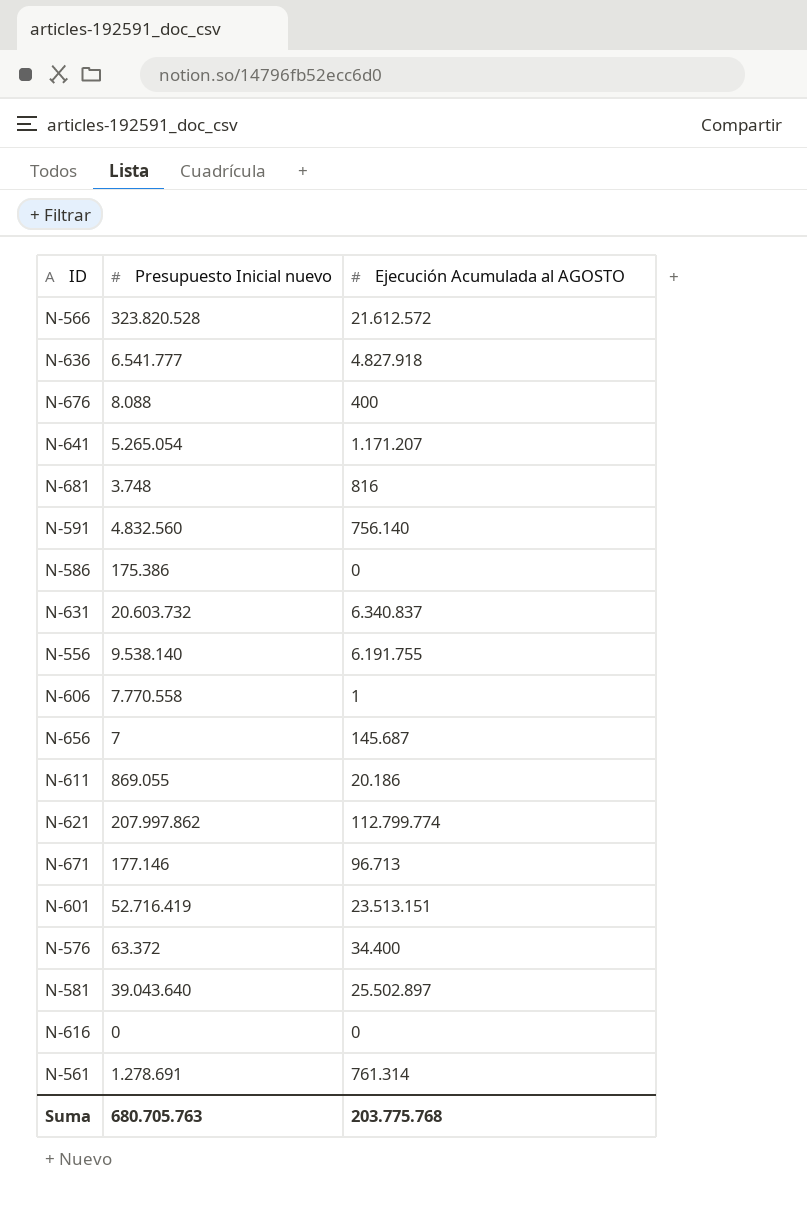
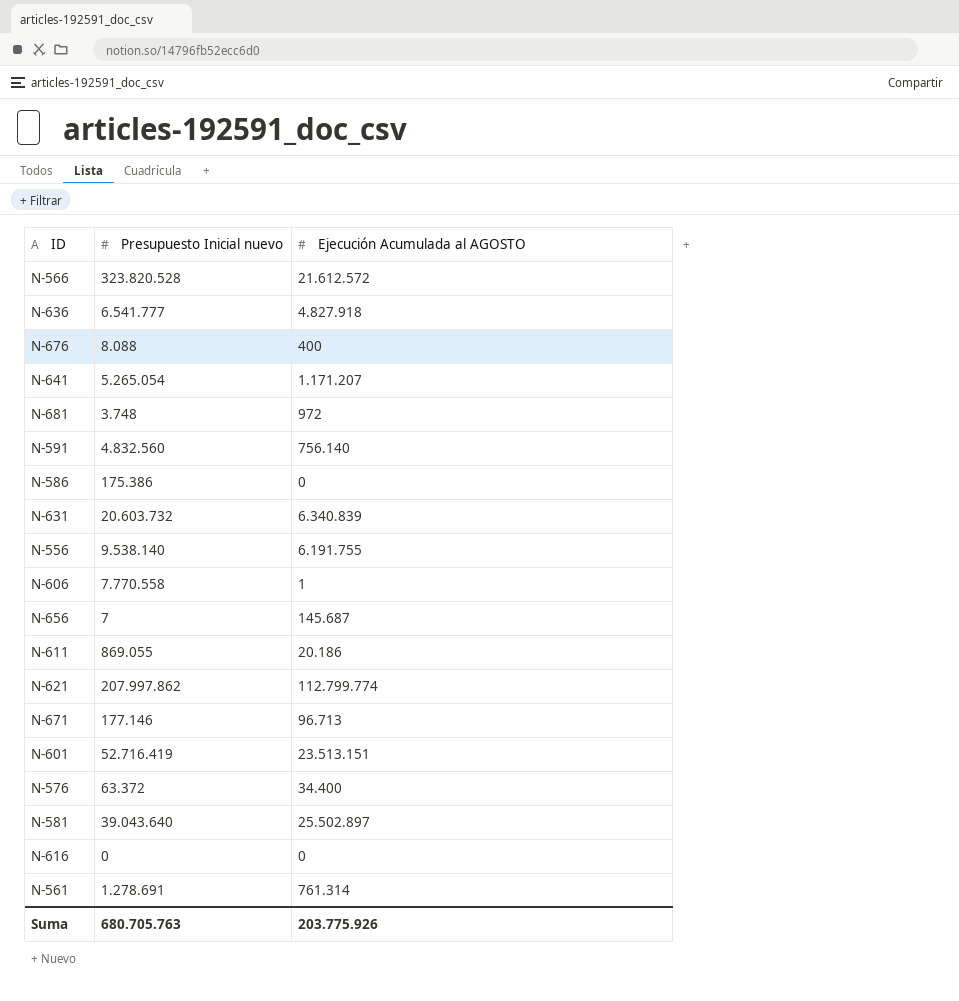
N-681 | Ejecución Acumulada al AGOSTO: 816 -> 972
N-631 | Ejecución Acumulada al AGOSTO: 6.340.837 -> 6.340.839
Suma | Ejecución Acumulada al AGOSTO: 203.775.768 -> 203.775.926

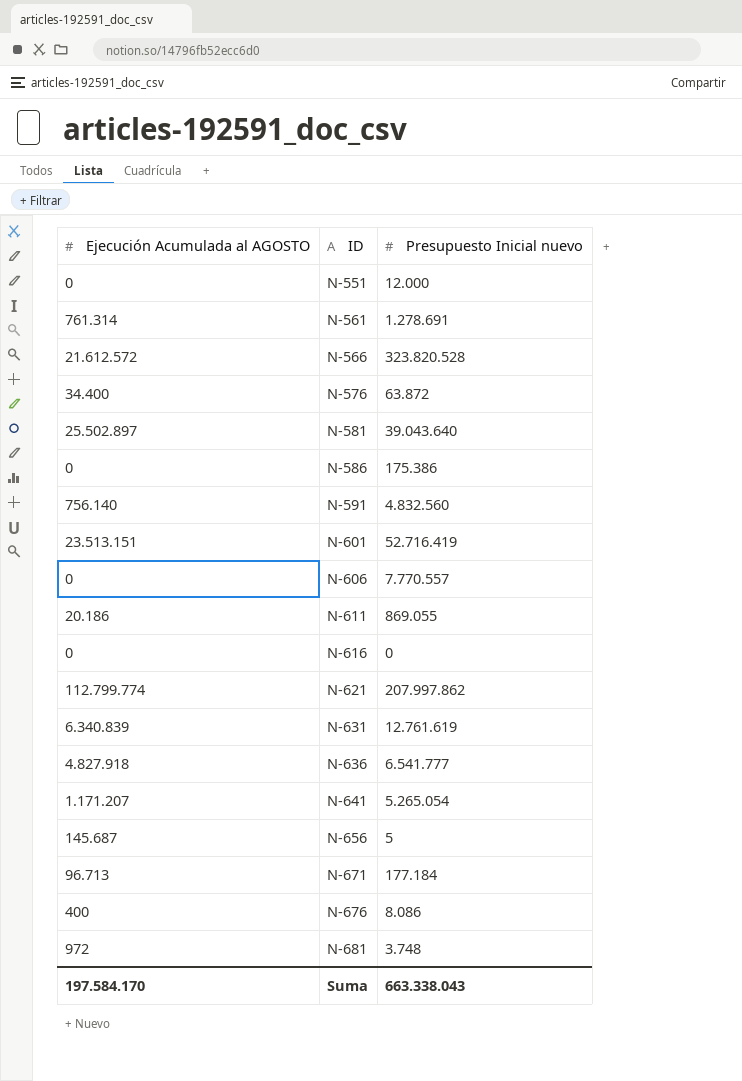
row order: none -> ID ascending
column Ejecución Acumulada al AGOSTO | position: 3 -> 1
row N-556: 9.538.140 | 6.191.755 -> none
row N-551: none -> 0 | 12.000
N-576 | Presupuesto Inicial nuevo: 63.372 -> 63.872
N-606 | Ejecución Acumulada al AGOSTO: 1 -> 0
N-606 | Presupuesto Inicial nuevo: 7.770.558 -> 7.770.557
N-631 | Presupuesto Inicial nuevo: 20.603.732 -> 12.761.619
N-656 | Presupuesto Inicial nuevo: 7 -> 5
N-671 | Presupuesto Inicial nuevo: 177.146 -> 177.184
N-676 | Presupuesto Inicial nuevo: 8.088 -> 8.086
Suma | Ejecución Acumulada al AGOSTO: 203.775.926 -> 197.584.170
Suma | Presupuesto Inicial nuevo: 680.705.763 -> 663.338.043

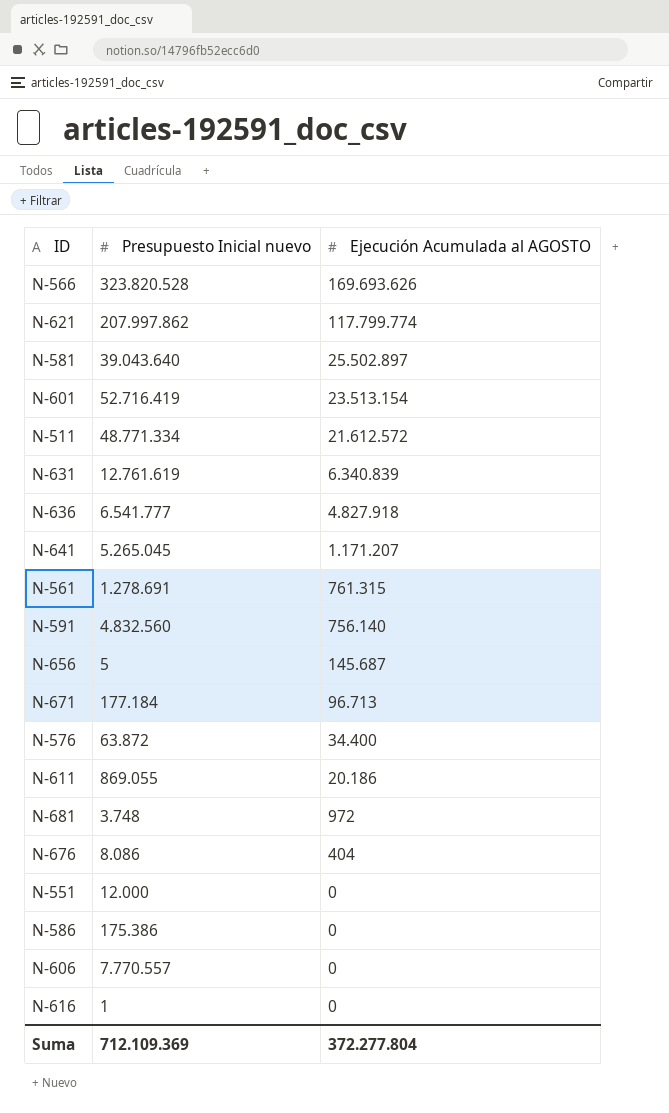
row order: ID ascending -> Ejecución Acumulada al AGOSTO descending
column Ejecución Acumulada al AGOSTO | position: 1 -> 3
N-566 | Ejecución Acumulada al AGOSTO: 21.612.572 -> 169.693.626
N-621 | Ejecución Acumulada al AGOSTO: 112.799.774 -> 117.799.774
N-601 | Ejecución Acumulada al AGOSTO: 23.513.151 -> 23.513.154
row N-511: none -> 48.771.334 | 21.612.572
N-641 | Presupuesto Inicial nuevo: 5.265.054 -> 5.265.045
N-561 | Ejecución Acumulada al AGOSTO: 761.314 -> 761.315
N-676 | Ejecución Acumulada al AGOSTO: 400 -> 404
N-616 | Presupuesto Inicial nuevo: 0 -> 1
Suma | Presupuesto Inicial nuevo: 663.338.043 -> 712.109.369
Suma | Ejecución Acumulada al AGOSTO: 197.584.170 -> 372.277.804

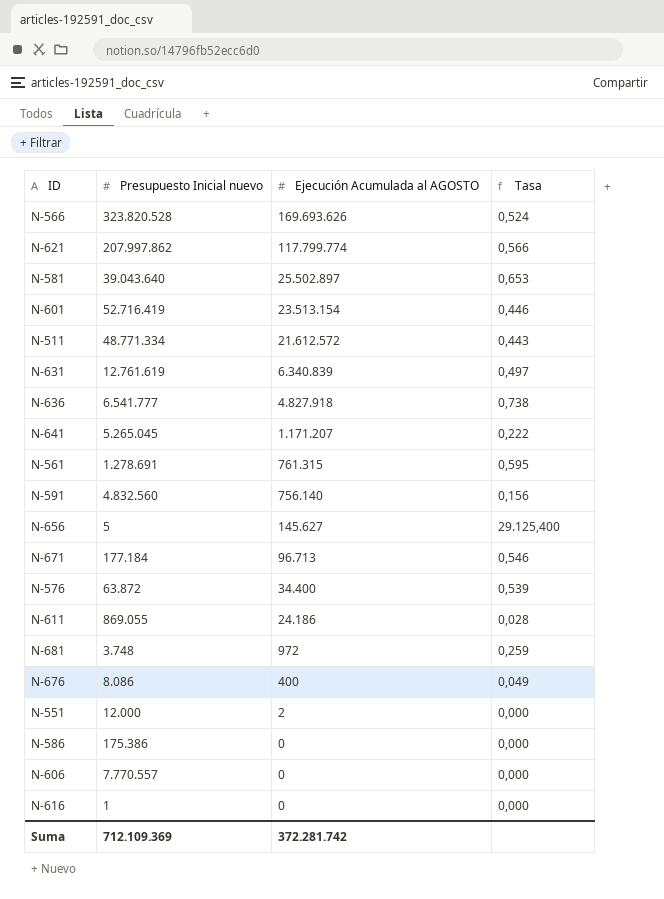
column Tasa | formula: none -> [Ejecución Acumulada al AGOSTO] / [Presupuesto Inicial nuevo]
N-656 | Ejecución Acumulada al AGOSTO: 145.687 -> 145.627
N-611 | Ejecución Acumulada al AGOSTO: 20.186 -> 24.186
N-676 | Ejecución Acumulada al AGOSTO: 404 -> 400
N-551 | Ejecución Acumulada al AGOSTO: 0 -> 2
Suma | Ejecución Acumulada al AGOSTO: 372.277.804 -> 372.281.742

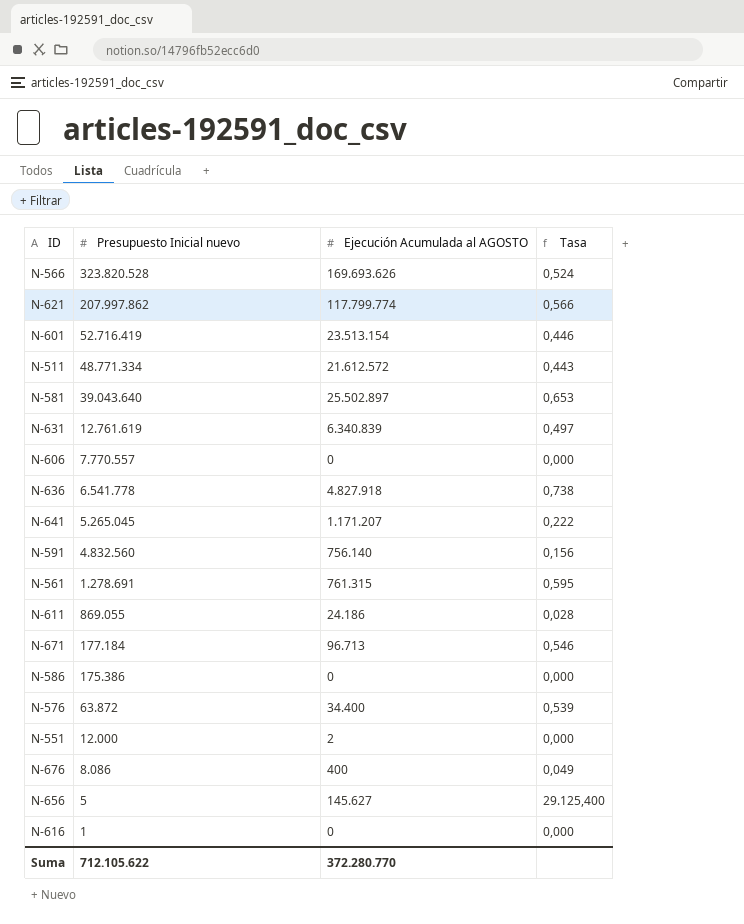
row order: Ejecución Acumulada al AGOSTO descending -> Presupuesto Inicial nuevo descending
row N-681: 3.748 | 972 | 0,259 -> none
N-636 | Presupuesto Inicial nuevo: 6.541.777 -> 6.541.778
Suma | Presupuesto Inicial nuevo: 712.109.369 -> 712.105.622
Suma | Ejecución Acumulada al AGOSTO: 372.281.742 -> 372.280.770

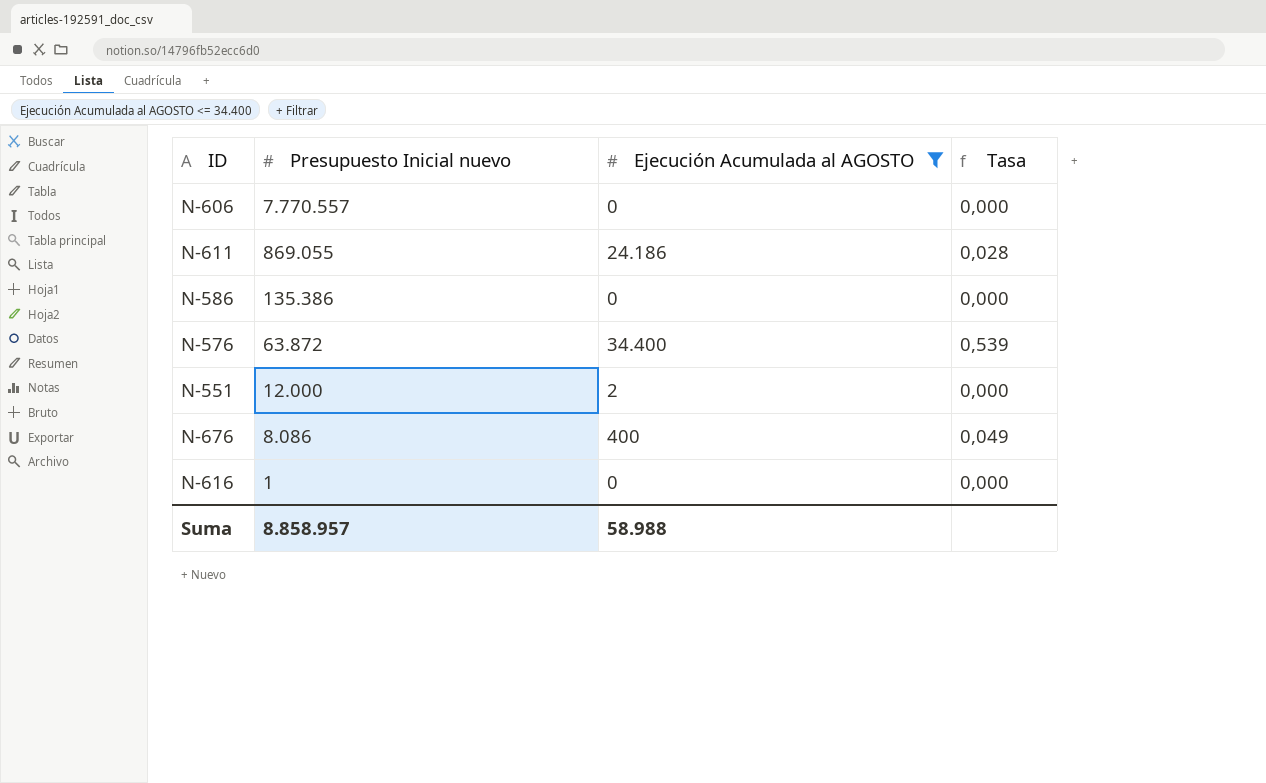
filter: none -> Ejecución Acumulada al AGOSTO <= 34.400
N-586 | Presupuesto Inicial nuevo: 175.386 -> 135.386
Suma | Presupuesto Inicial nuevo: 712.105.622 -> 8.858.957
Suma | Ejecución Acumulada al AGOSTO: 372.280.770 -> 58.988

